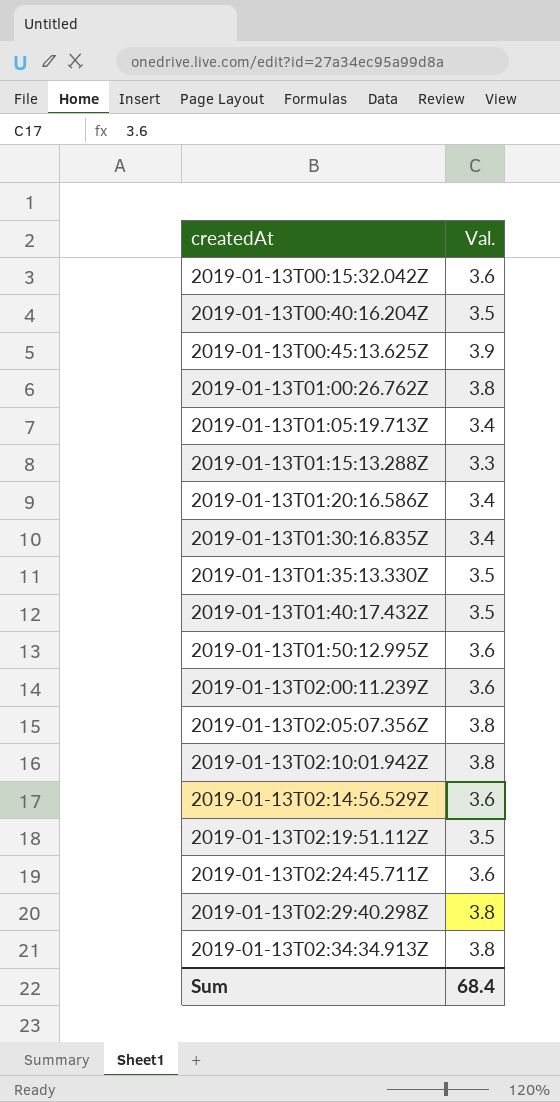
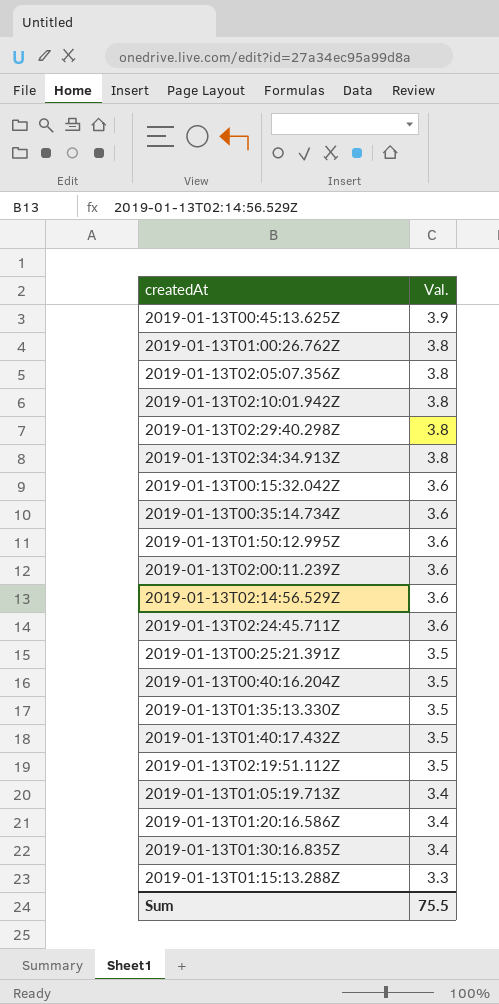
row order: createdAt ascending -> Val. descending
row 2019-01-13T00:35:14.734Z: none -> 3.6
row 2019-01-13T00:25:21.391Z: none -> 3.5
Sum | Val.: 68.4 -> 75.5

